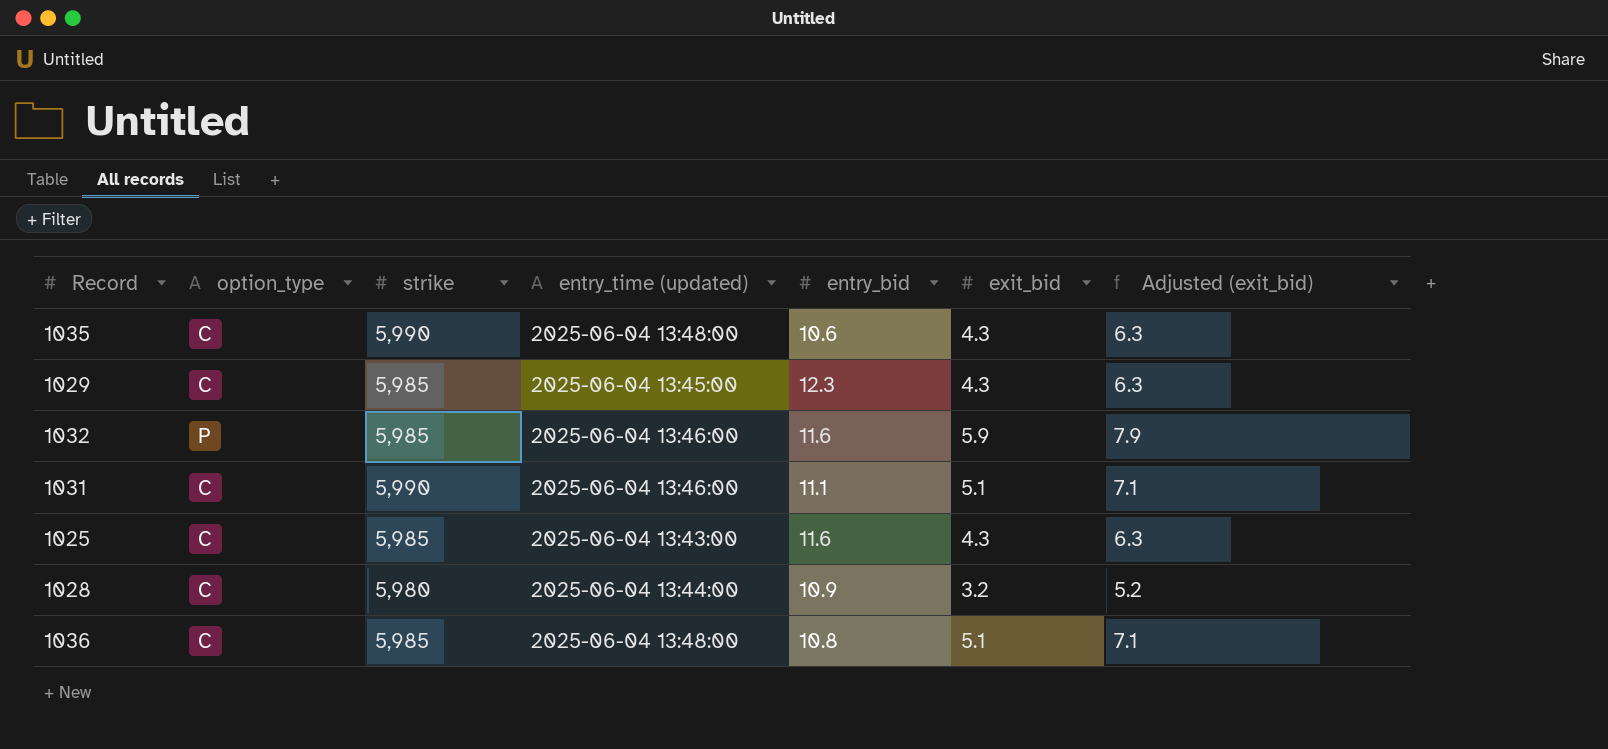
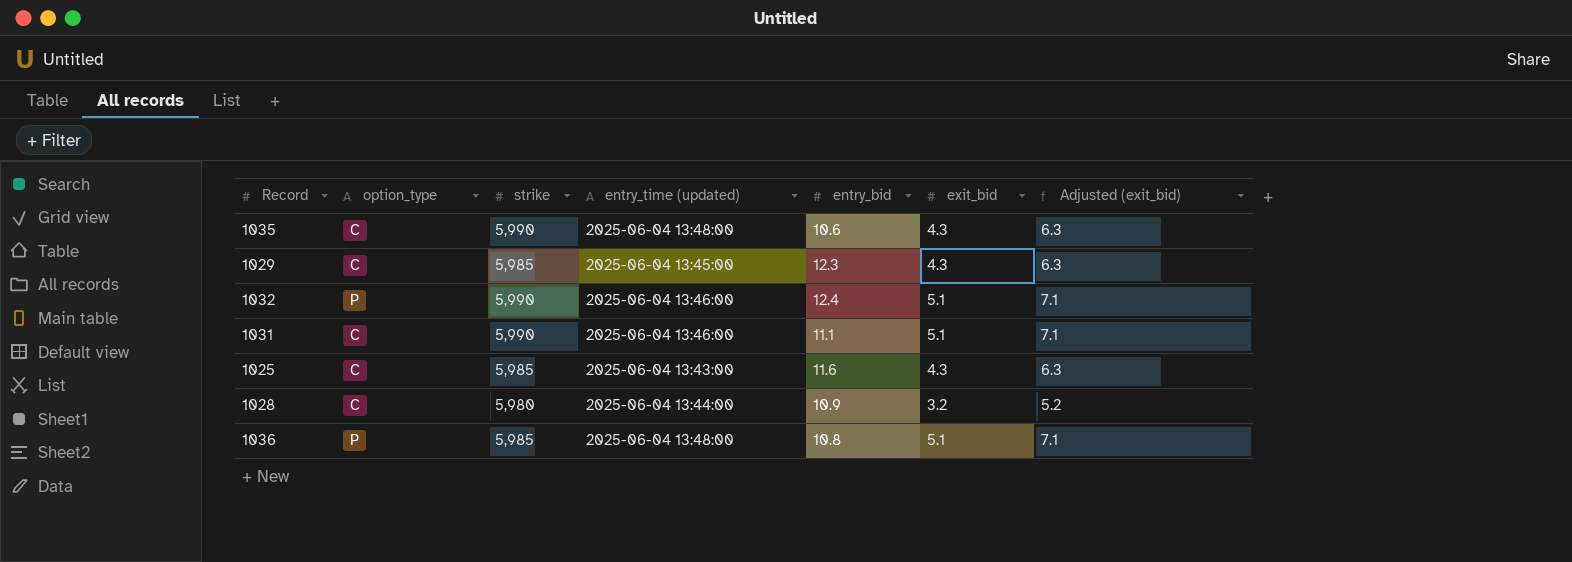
1032 | strike: 5,985 -> 5,990
1032 | entry_bid: 11.6 -> 12.4
1032 | exit_bid: 5.9 -> 5.1
1032 | Adjusted (exit_bid): 7.9 -> 7.1
1036 | option_type: C -> P

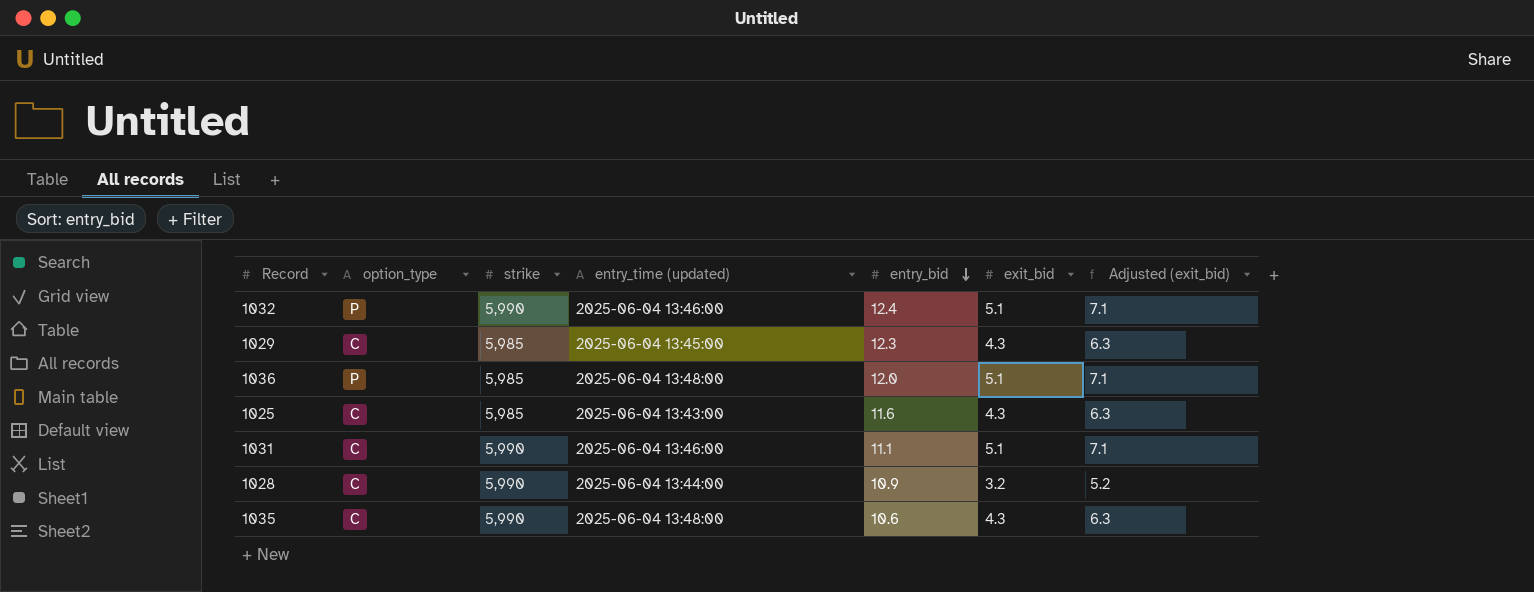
row order: none -> entry_bid descending
1036 | entry_bid: 10.8 -> 12.0
1028 | strike: 5,980 -> 5,990

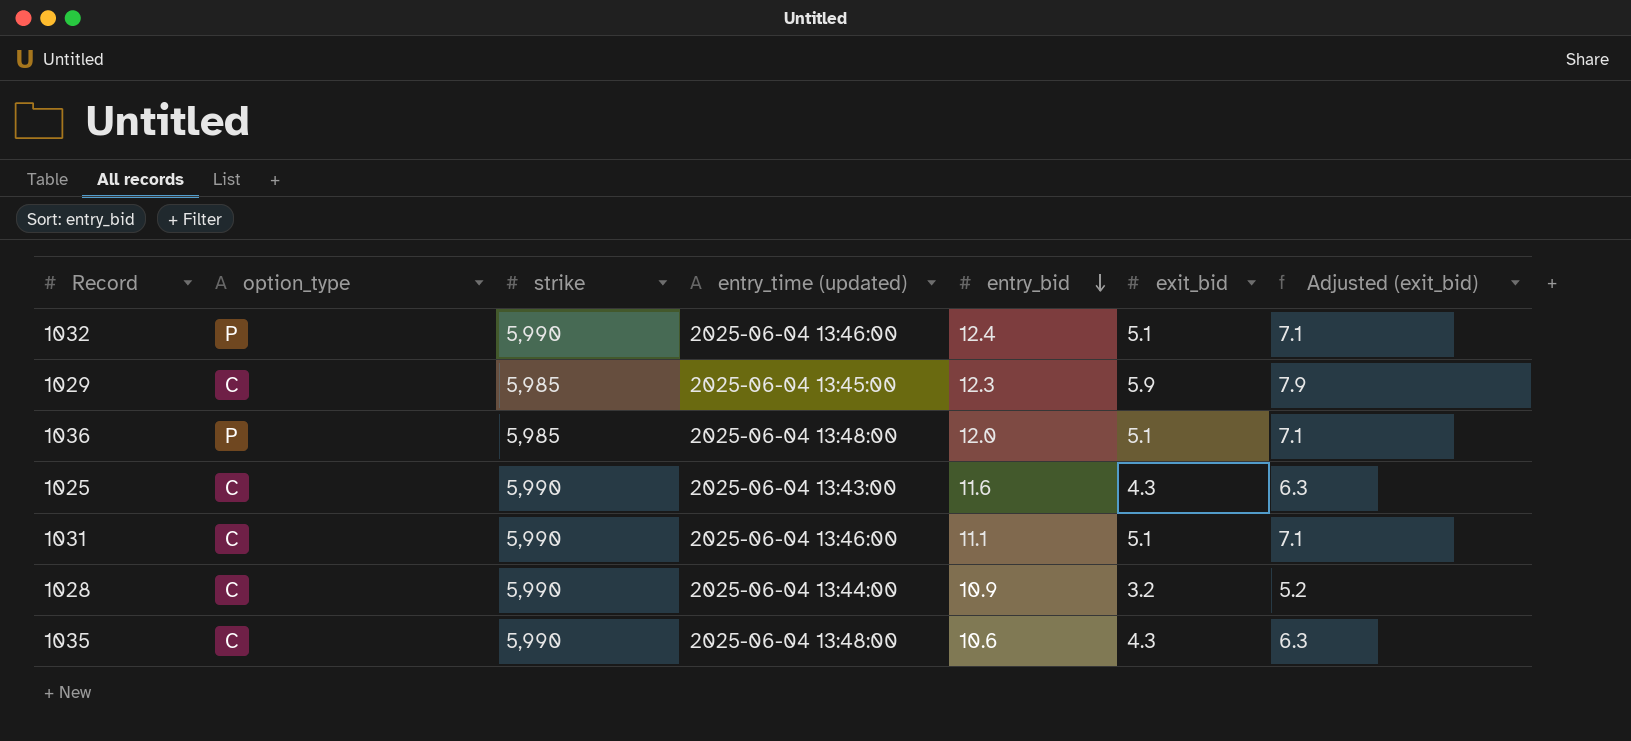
1029 | exit_bid: 4.3 -> 5.9
1029 | Adjusted (exit_bid): 6.3 -> 7.9
1025 | strike: 5,985 -> 5,990

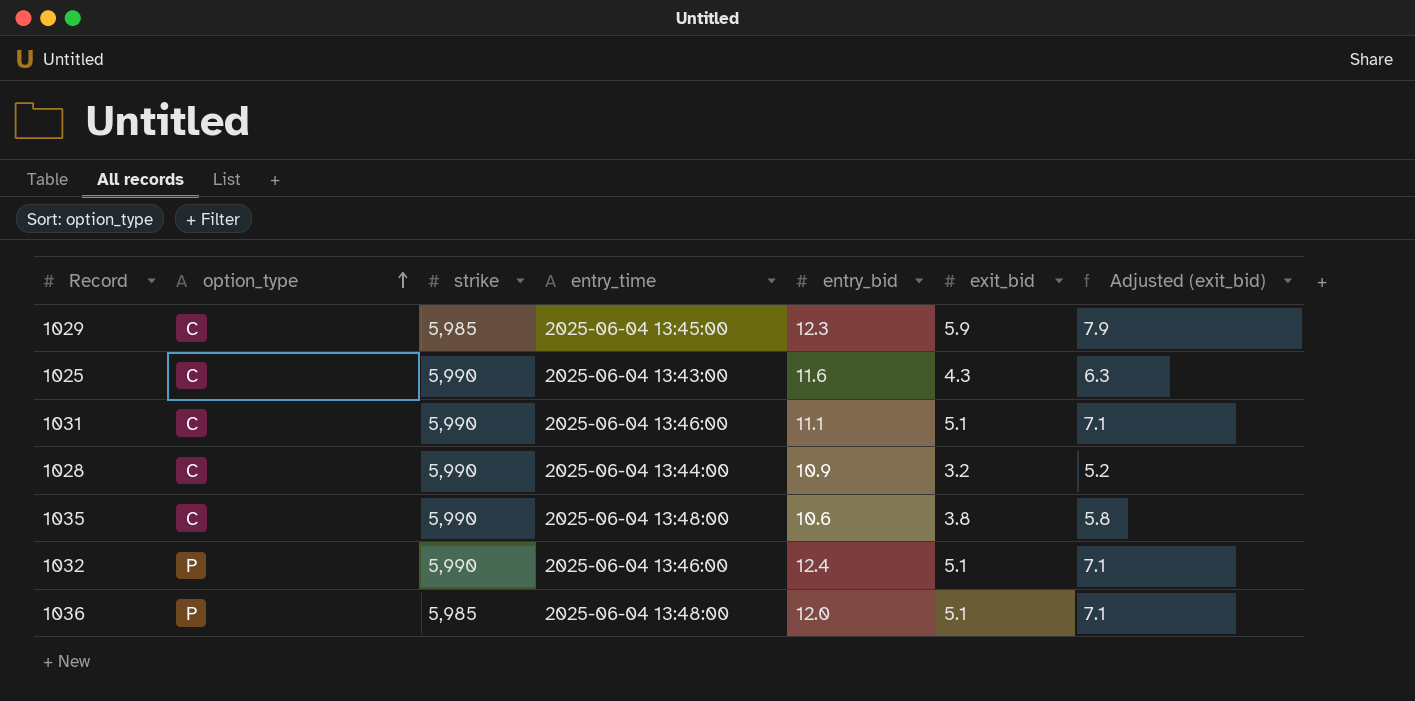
row order: entry_bid descending -> option_type ascending
column name: entry_time (updated) -> entry_time
1035 | exit_bid: 4.3 -> 3.8
1035 | Adjusted (exit_bid): 6.3 -> 5.8

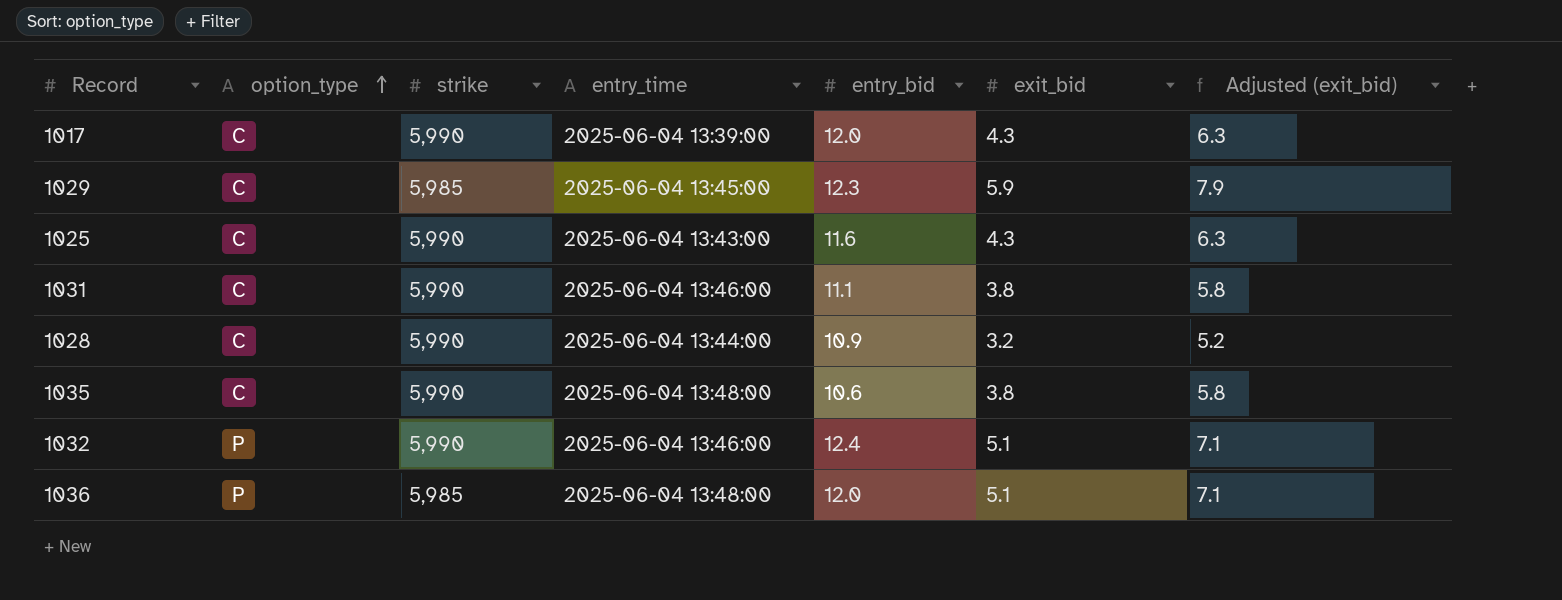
row 1017: none -> C | 5,990 | 2025-06-04 13:39:00 | 12.0 | 4.3 | 6.3
1031 | exit_bid: 5.1 -> 3.8
1031 | Adjusted (exit_bid): 7.1 -> 5.8

